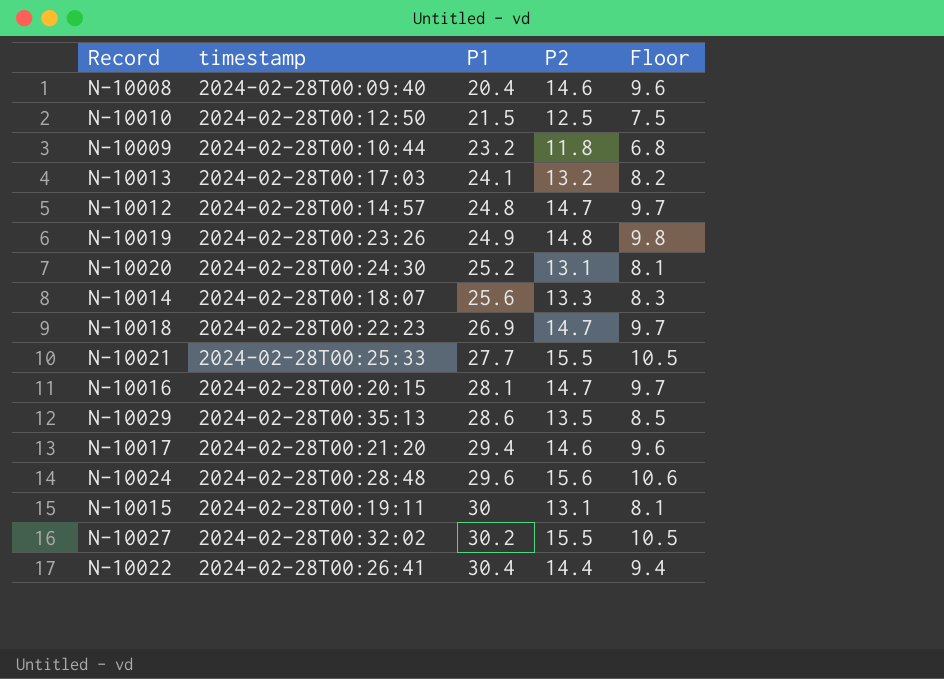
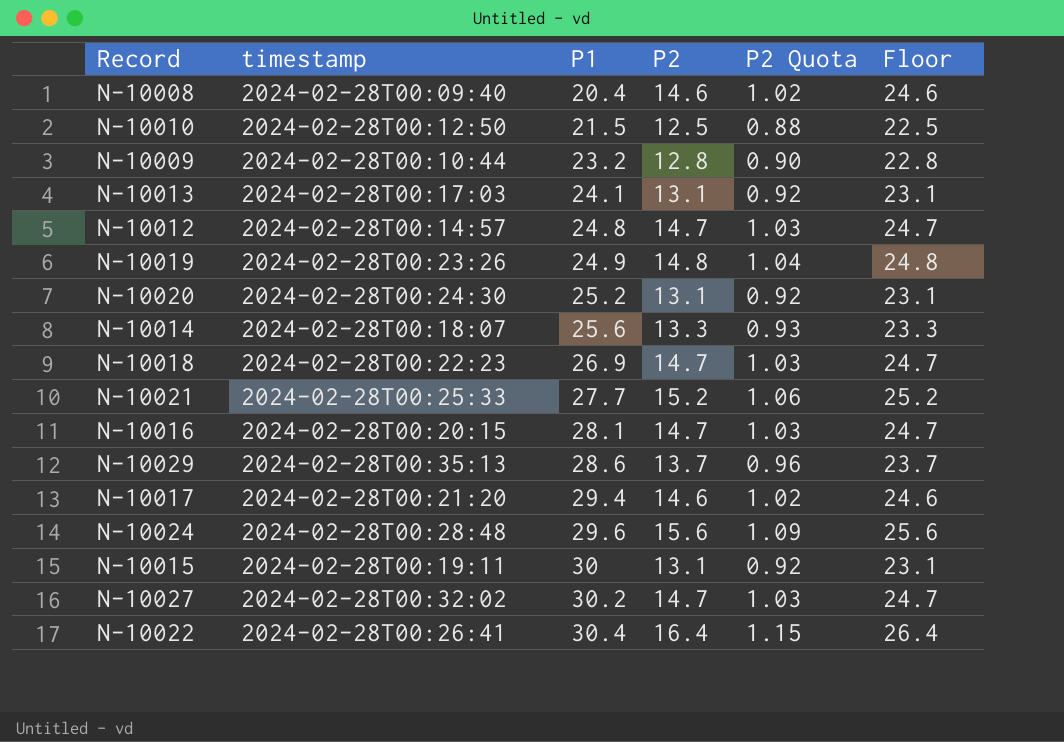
column P2 Quota | formula: none -> [P2] * 0.07
column Floor | formula: [P2] - 5 -> [P2] + 10
N-10009 | P2: 11.8 -> 12.8
N-10013 | P2: 13.2 -> 13.1
N-10021 | P2: 15.5 -> 15.2
N-10029 | P2: 13.5 -> 13.7
N-10027 | P2: 15.5 -> 14.7
N-10022 | P2: 14.4 -> 16.4

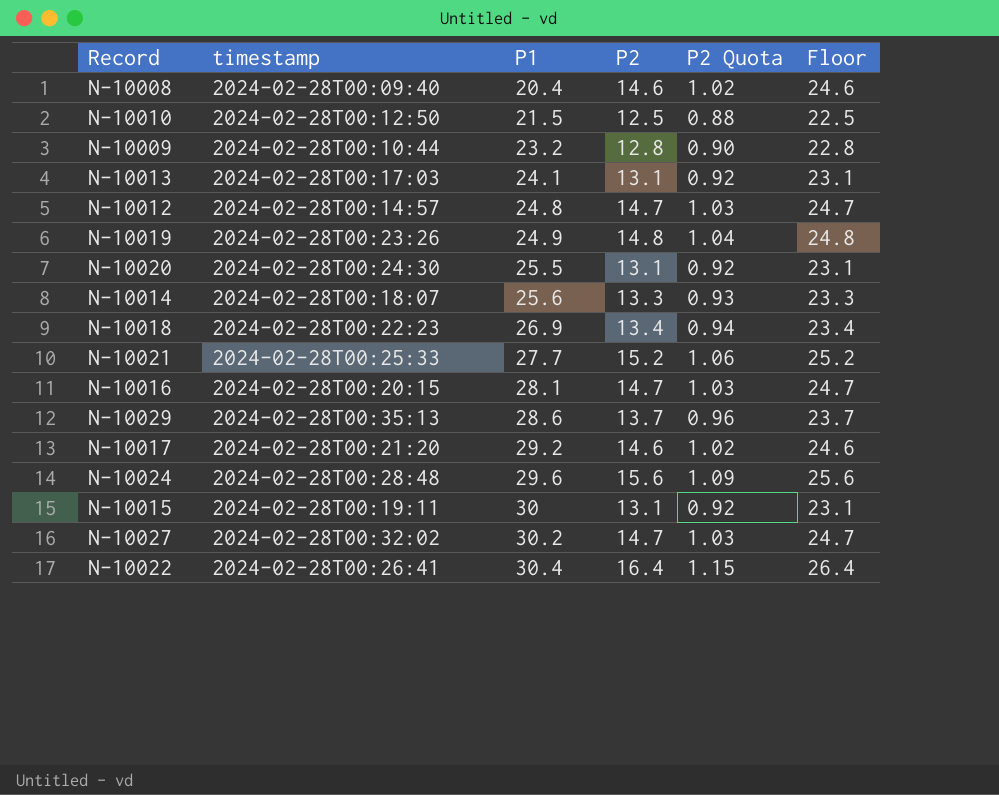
N-10020 | P1: 25.2 -> 25.5
N-10018 | P2: 14.7 -> 13.4
N-10018 | P2 Quota: 1.03 -> 0.94
N-10018 | Floor: 24.7 -> 23.4
N-10017 | P1: 29.4 -> 29.2

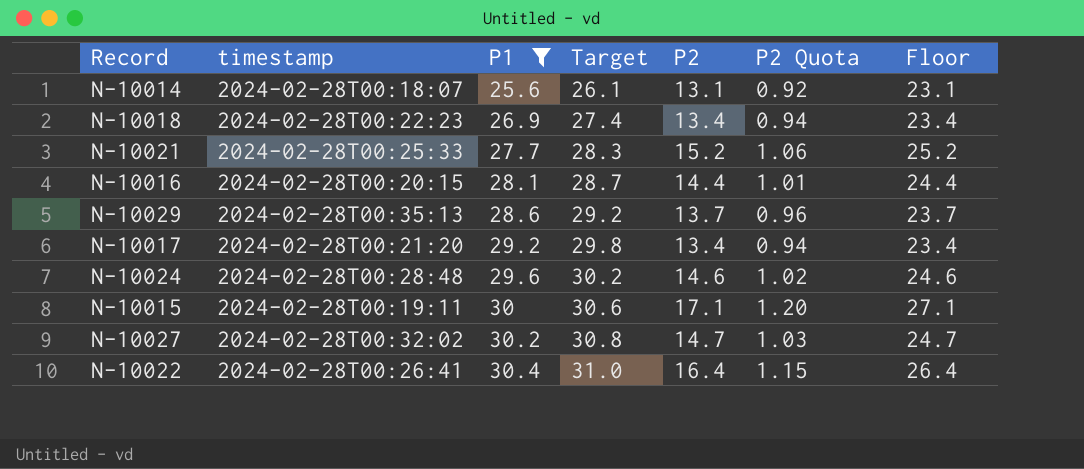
filter: none -> P1 >= 25.6
column Target | formula: none -> [P1] * 1.02
N-10014 | P2: 13.3 -> 13.1
N-10014 | P2 Quota: 0.93 -> 0.92
N-10014 | Floor: 23.3 -> 23.1
N-10016 | P2: 14.7 -> 14.4
N-10016 | P2 Quota: 1.03 -> 1.01
N-10016 | Floor: 24.7 -> 24.4
N-10017 | P2: 14.6 -> 13.4
N-10017 | P2 Quota: 1.02 -> 0.94
N-10017 | Floor: 24.6 -> 23.4
N-10024 | P2: 15.6 -> 14.6
N-10024 | P2 Quota: 1.09 -> 1.02
N-10024 | Floor: 25.6 -> 24.6
N-10015 | P2: 13.1 -> 17.1
N-10015 | P2 Quota: 0.92 -> 1.20
N-10015 | Floor: 23.1 -> 27.1

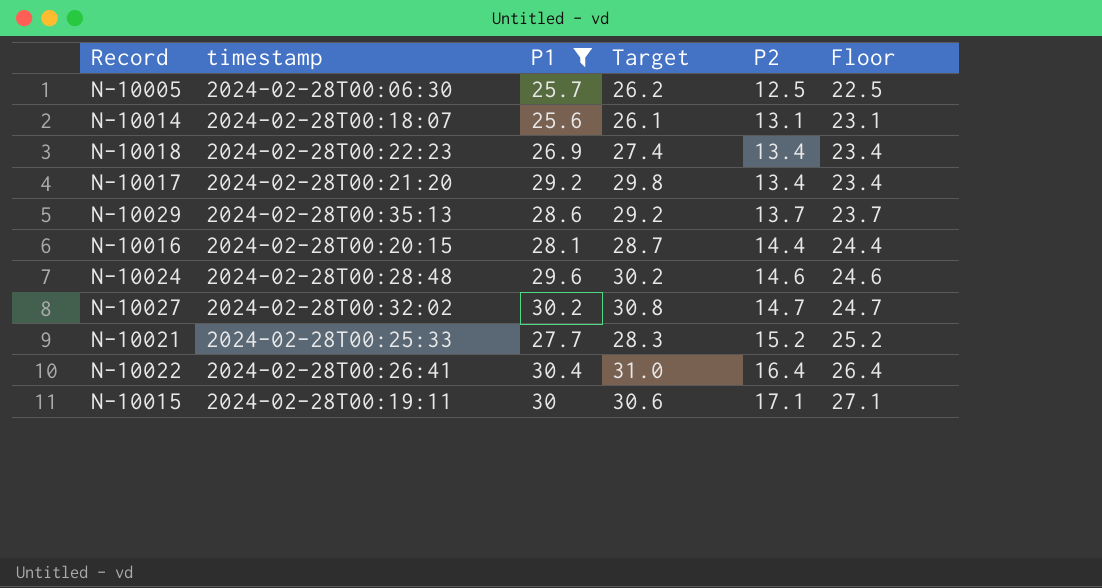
row order: P1 ascending -> P2 ascending
column P2 Quota | formula: [P2] * 0.07 -> none
row N-10005: none -> 2024-02-28T00:06:30 | 25.7 | 26.2 | 12.5 | 22.5

